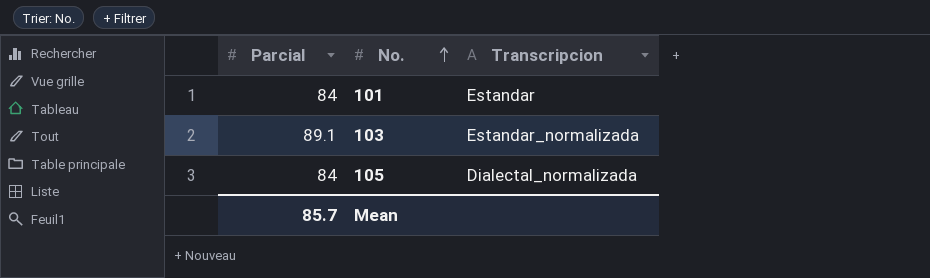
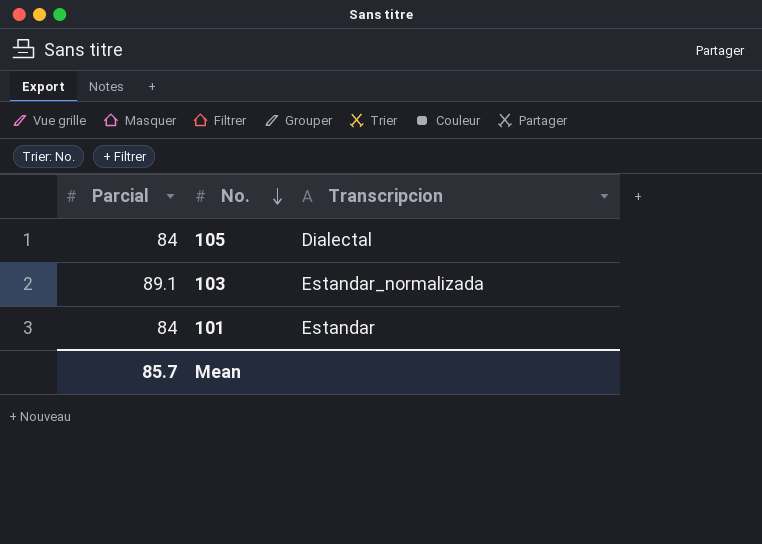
row order: No. ascending -> No. descending
105 | Transcripcion: Dialectal_normalizada -> Dialectal

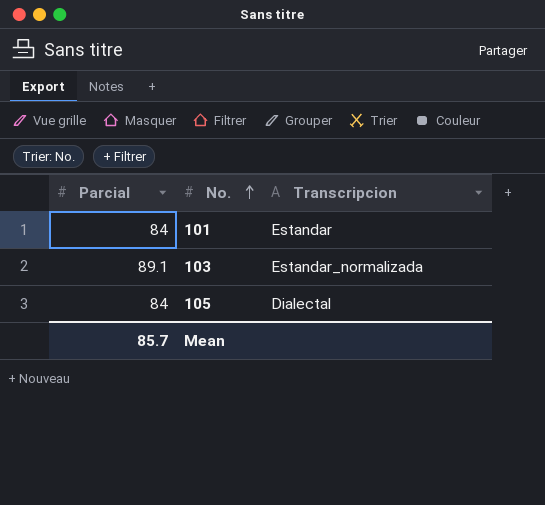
row order: No. descending -> No. ascending

